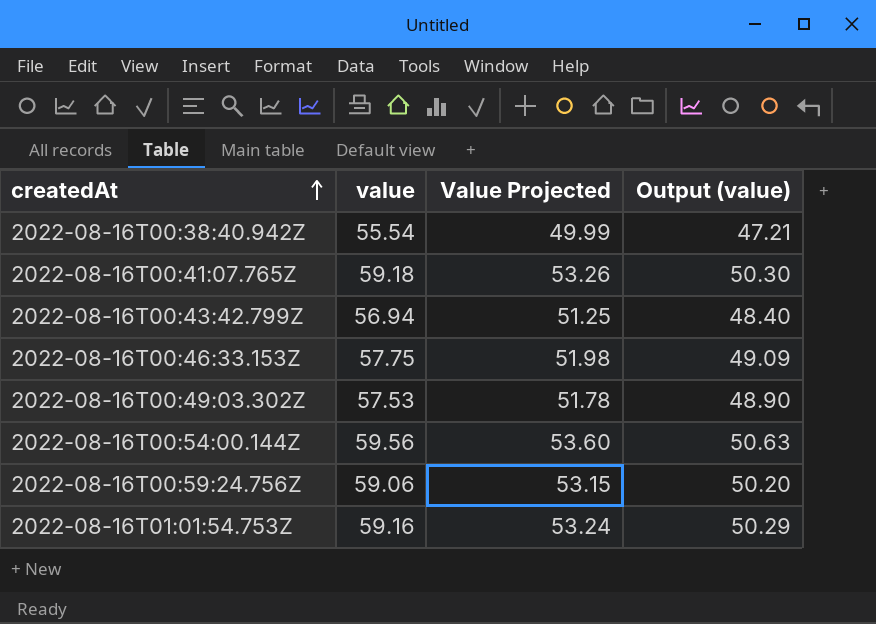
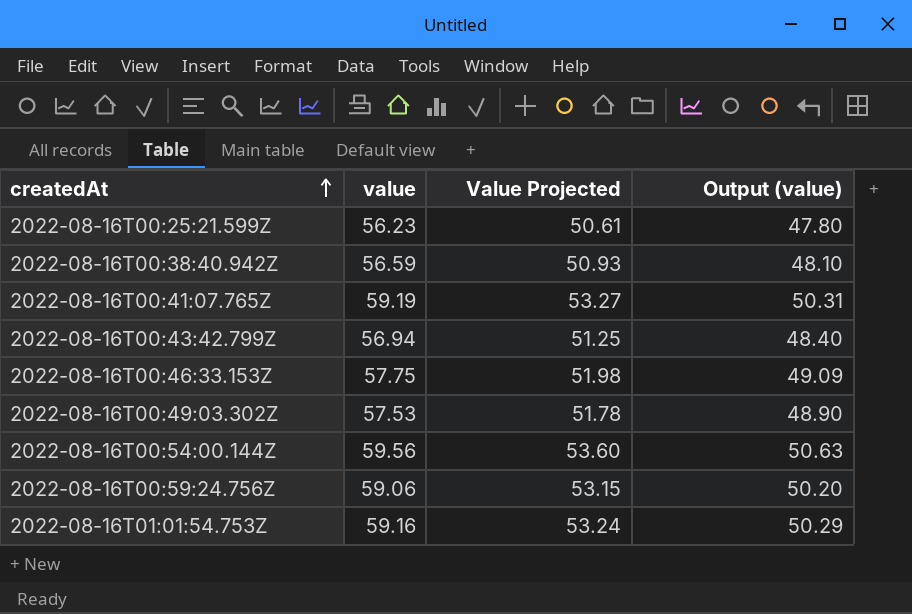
row 2022-08-16T00:25:21.599Z: none -> 56.23 | 50.61 | 47.80
2022-08-16T00:38:40.942Z | value: 55.54 -> 56.59
2022-08-16T00:38:40.942Z | Value Projected: 49.99 -> 50.93
2022-08-16T00:38:40.942Z | Output (value): 47.21 -> 48.10
2022-08-16T00:41:07.765Z | value: 59.18 -> 59.19
2022-08-16T00:41:07.765Z | Value Projected: 53.26 -> 53.27
2022-08-16T00:41:07.765Z | Output (value): 50.30 -> 50.31

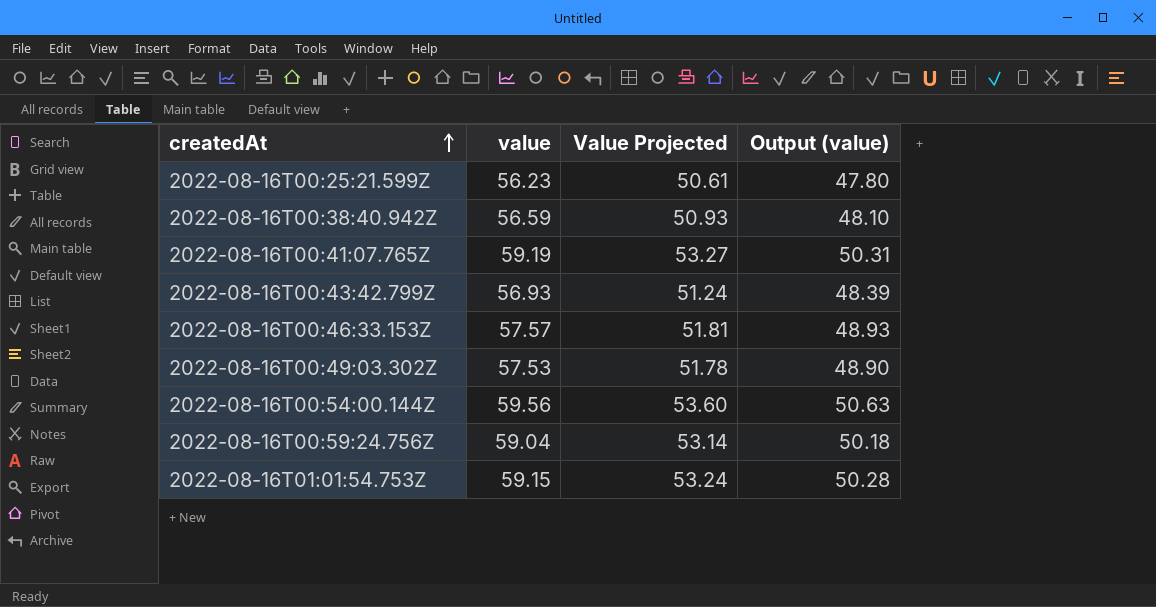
2022-08-16T00:43:42.799Z | value: 56.94 -> 56.93
2022-08-16T00:43:42.799Z | Value Projected: 51.25 -> 51.24
2022-08-16T00:43:42.799Z | Output (value): 48.40 -> 48.39
2022-08-16T00:46:33.153Z | value: 57.75 -> 57.57
2022-08-16T00:46:33.153Z | Value Projected: 51.98 -> 51.81
2022-08-16T00:46:33.153Z | Output (value): 49.09 -> 48.93
2022-08-16T00:59:24.756Z | value: 59.06 -> 59.04
2022-08-16T00:59:24.756Z | Value Projected: 53.15 -> 53.14
2022-08-16T00:59:24.756Z | Output (value): 50.20 -> 50.18
2022-08-16T01:01:54.753Z | value: 59.16 -> 59.15
2022-08-16T01:01:54.753Z | Output (value): 50.29 -> 50.28

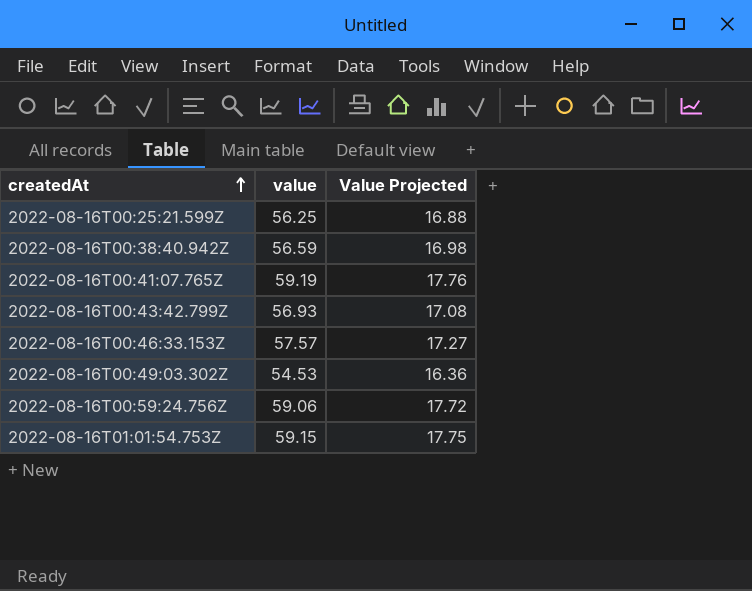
column Output (value) | formula: [value] * 0.85 -> none
column Value Projected | formula: [value] * 0.9 -> [value] * 0.3
row 2022-08-16T00:54:00.144Z: 59.56 | 53.60 | 50.63 -> none
2022-08-16T00:25:21.599Z | value: 56.23 -> 56.25
2022-08-16T00:49:03.302Z | value: 57.53 -> 54.53
2022-08-16T00:59:24.756Z | value: 59.04 -> 59.06

